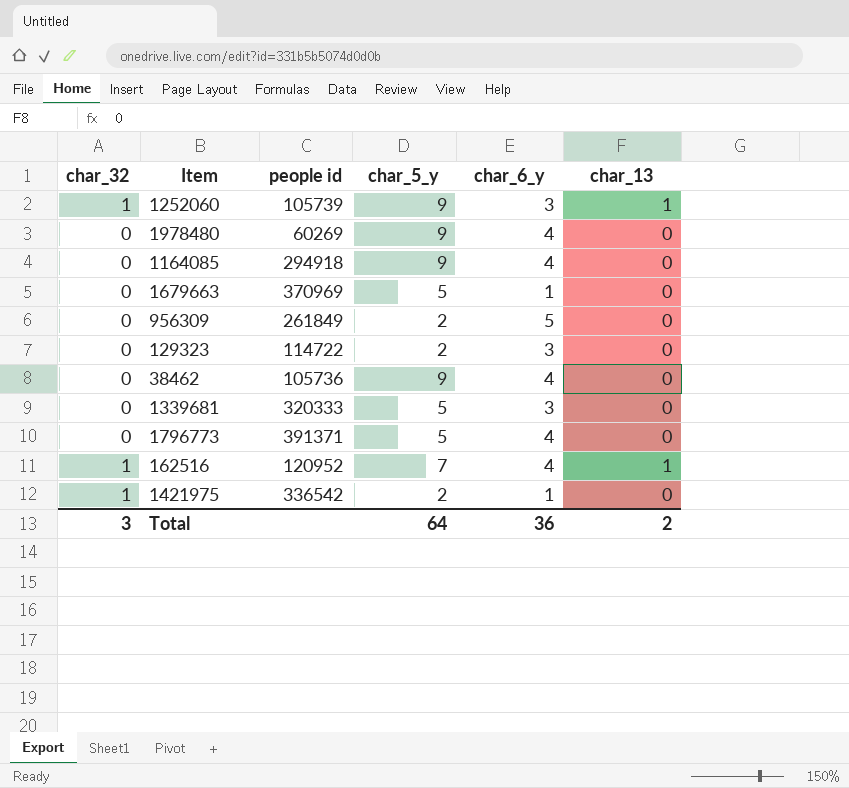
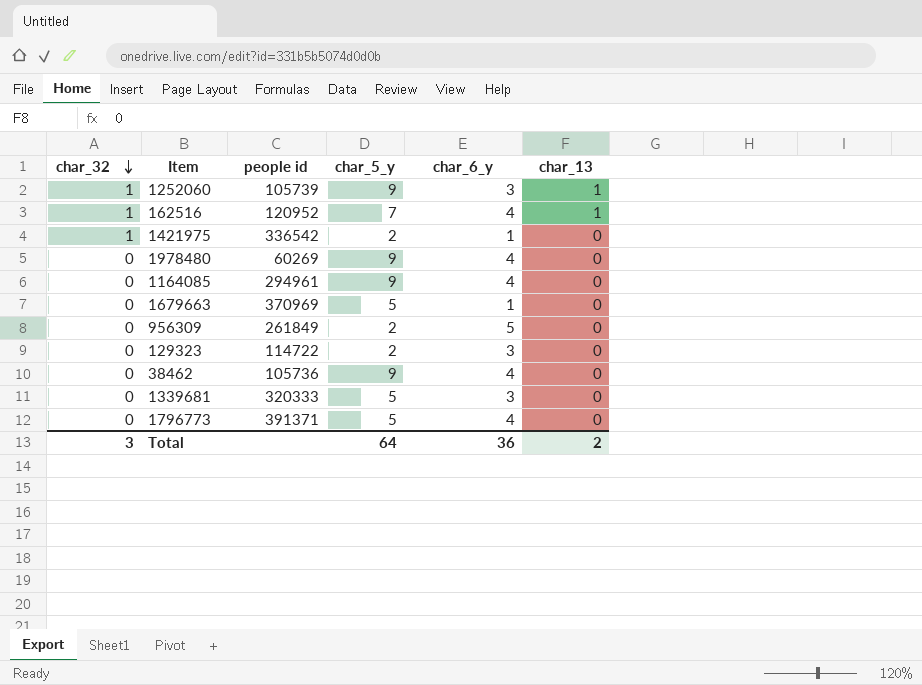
row order: none -> char_32 descending
1164085 | people id: 294918 -> 294961

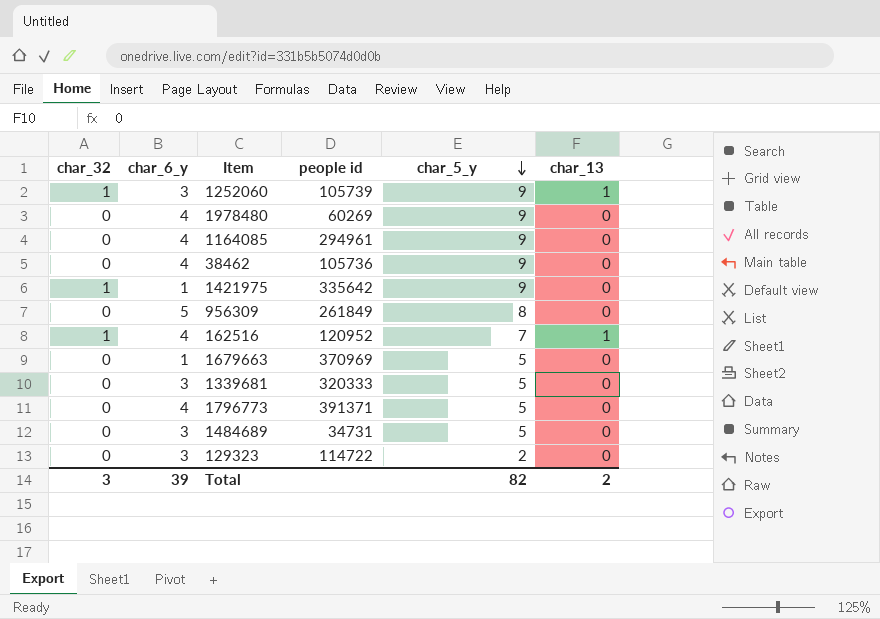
row order: char_32 descending -> char_5_y descending
column char_6_y | position: 5 -> 2
1421975 | people id: 336542 -> 335642
1421975 | char_5_y: 2 -> 9
956309 | char_5_y: 2 -> 8
row 1484689: none -> 0 | 3 | 34731 | 5 | 0
Total | char_6_y: 36 -> 39
Total | char_5_y: 64 -> 82

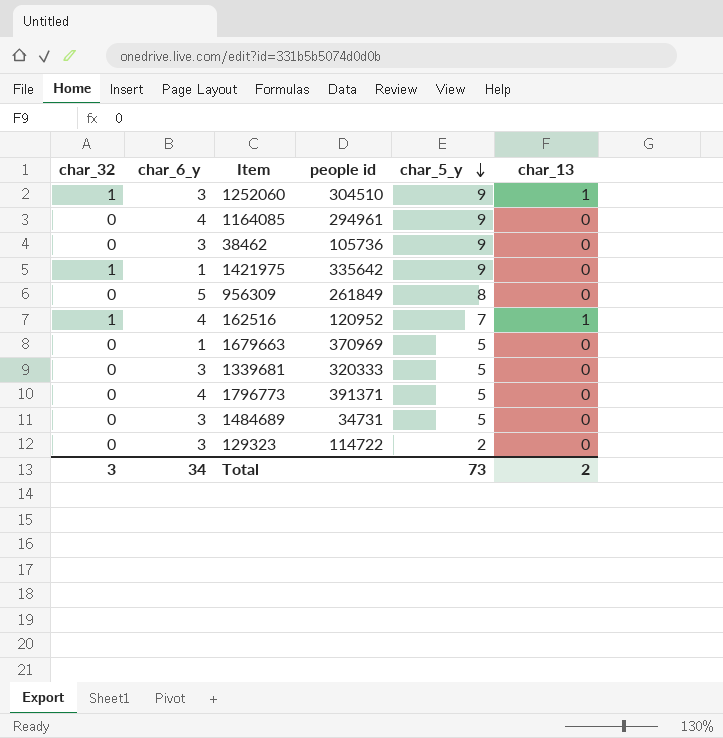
row 1978480: 0 | 4 | 60269 | 9 | 0 -> none
1252060 | people id: 105739 -> 304510
38462 | char_6_y: 4 -> 3
Total | char_6_y: 39 -> 34
Total | char_5_y: 82 -> 73

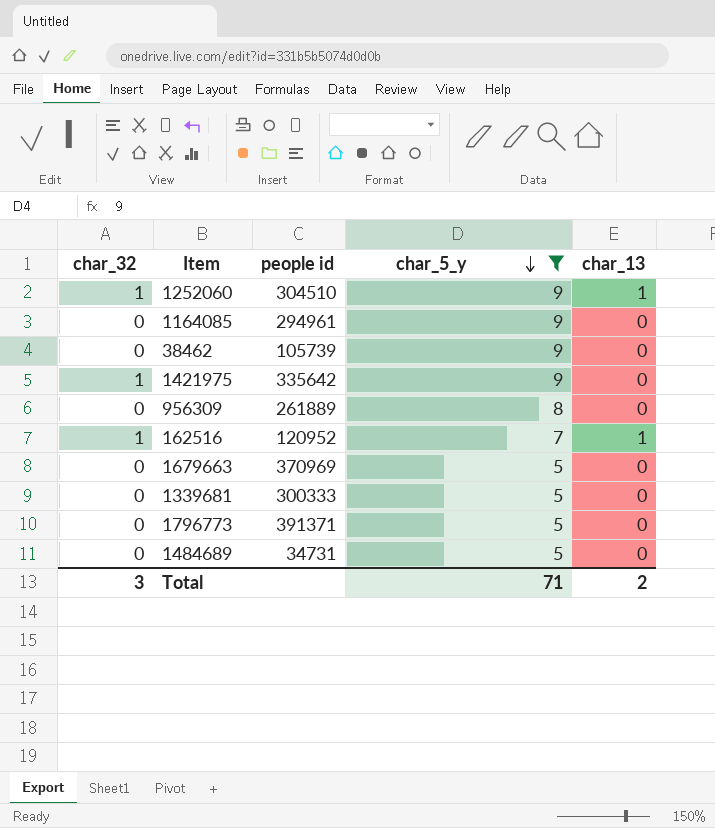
filter: none -> char_5_y != 2
column char_6_y | position: 2 -> none
38462 | people id: 105736 -> 105739
956309 | people id: 261849 -> 261889
1339681 | people id: 320333 -> 300333
Total | char_5_y: 73 -> 71

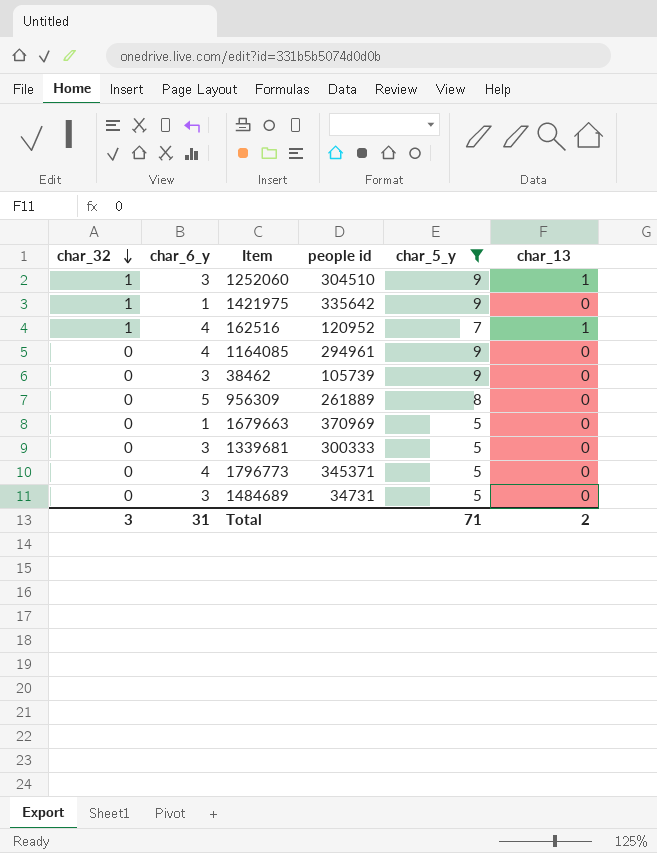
row order: char_5_y descending -> char_32 descending
column char_6_y | position: none -> 2
1796773 | people id: 391371 -> 345371

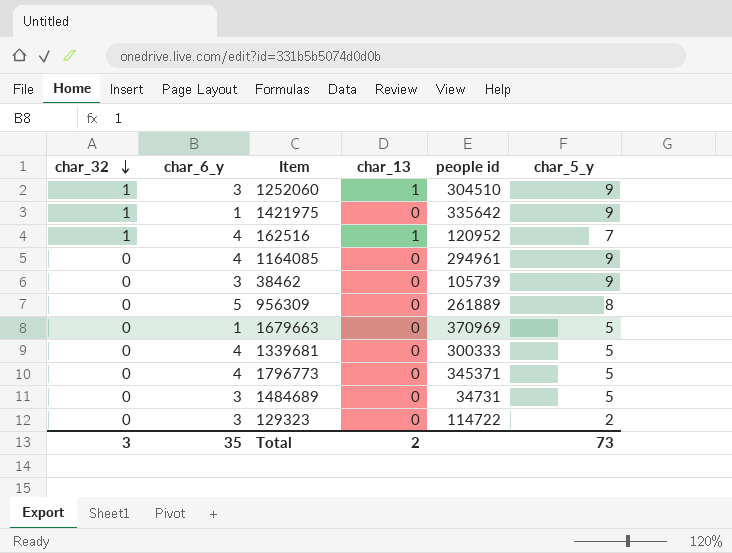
filter: char_5_y != 2 -> none
column char_13 | position: 6 -> 4
1339681 | char_6_y: 3 -> 4
Total | char_6_y: 31 -> 35
Total | char_5_y: 71 -> 73

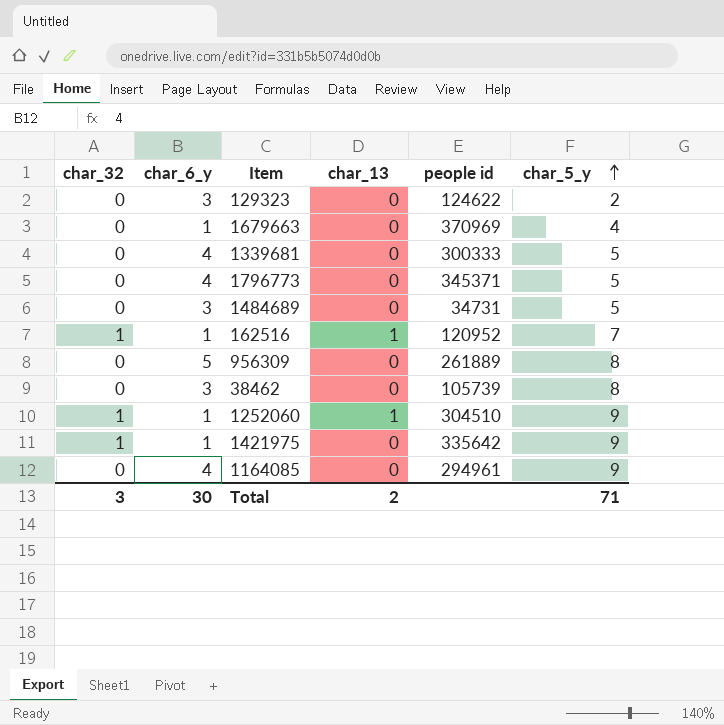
row order: char_32 descending -> char_5_y ascending
129323 | people id: 114722 -> 124622
1679663 | char_5_y: 5 -> 4
162516 | char_6_y: 4 -> 1
38462 | char_5_y: 9 -> 8
1252060 | char_6_y: 3 -> 1
Total | char_6_y: 35 -> 30
Total | char_5_y: 73 -> 71

